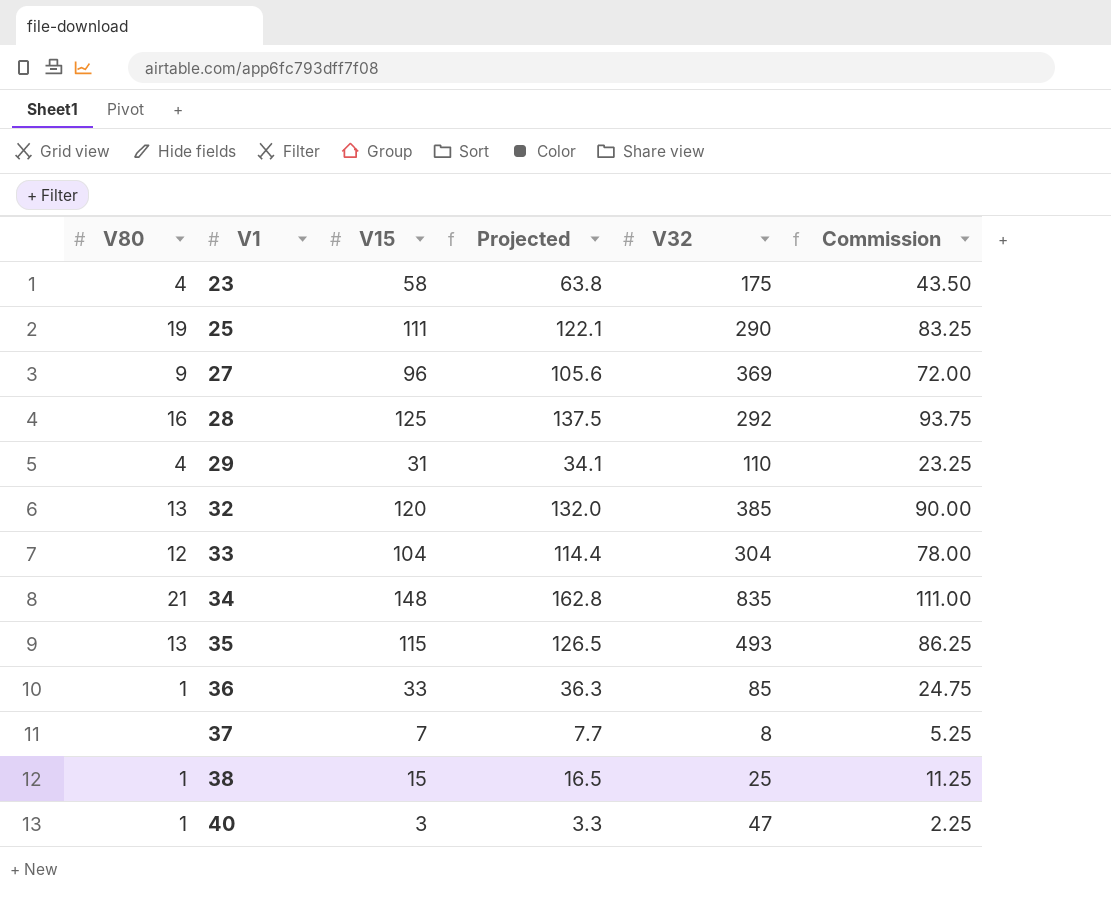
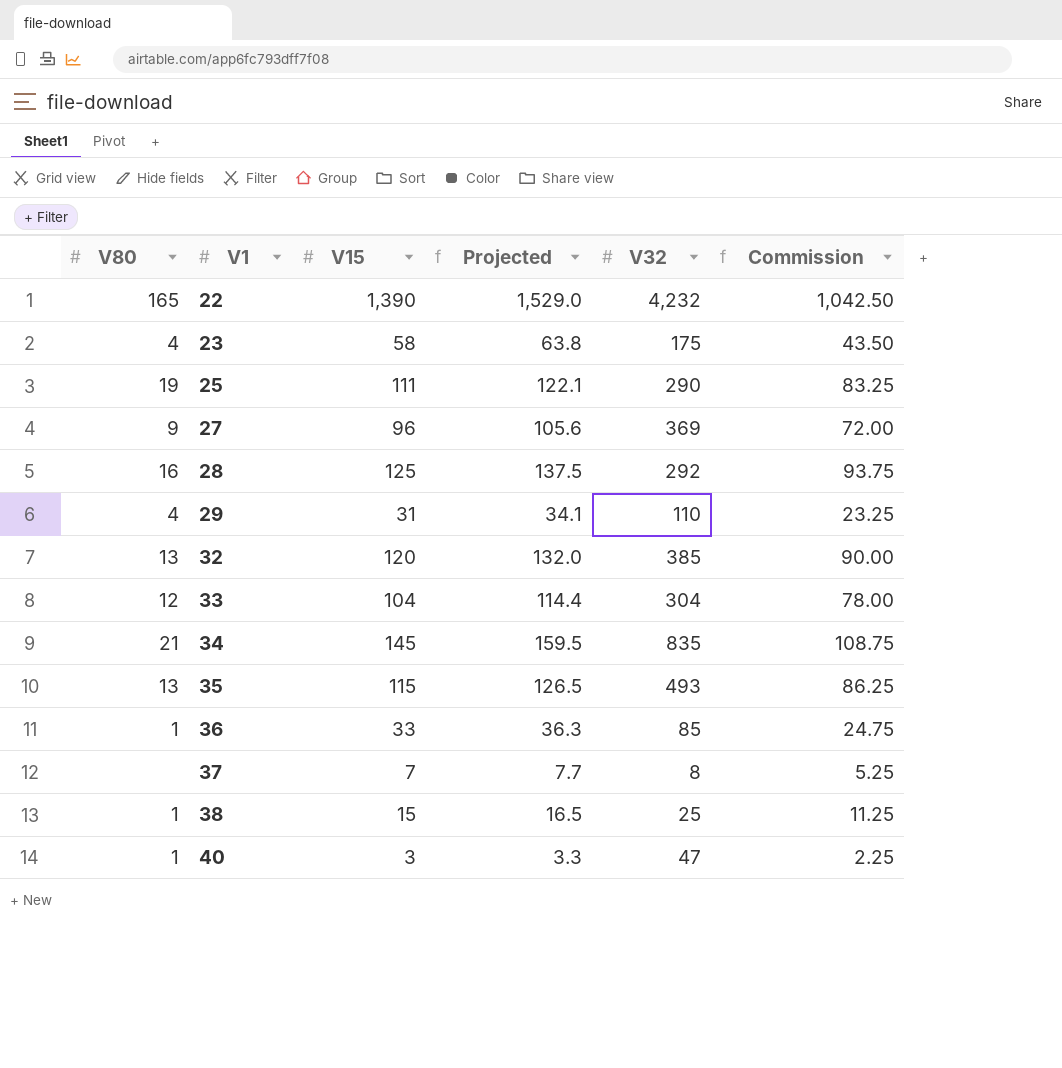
row 22: none -> 165 | 1,390 | 1,529.0 | 4,232 | 1,042.50
34 | V15: 148 -> 145
34 | Projected: 162.8 -> 159.5
34 | Commission: 111.00 -> 108.75

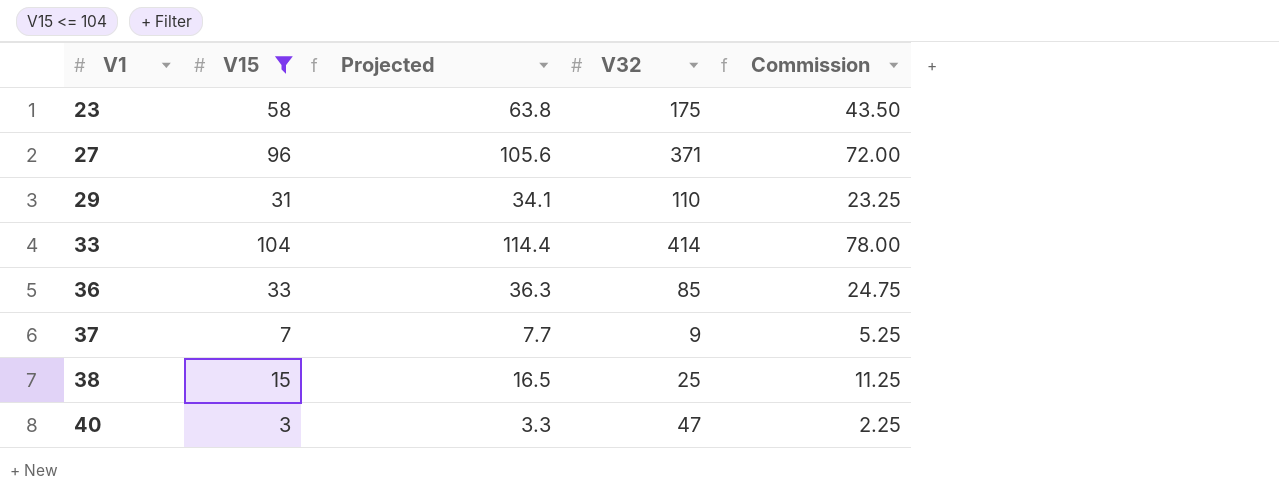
filter: none -> V15 <= 104
column V80 | position: 1 -> none
27 | V32: 369 -> 371
33 | V32: 304 -> 414
37 | V32: 8 -> 9

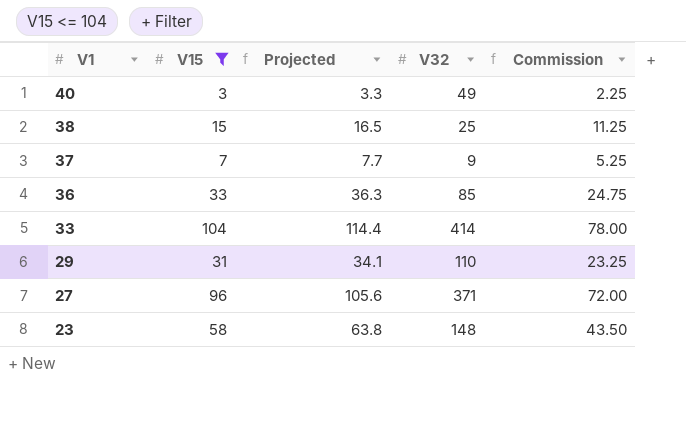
row order: V1 ascending -> V1 descending
40 | V32: 47 -> 49
23 | V32: 175 -> 148

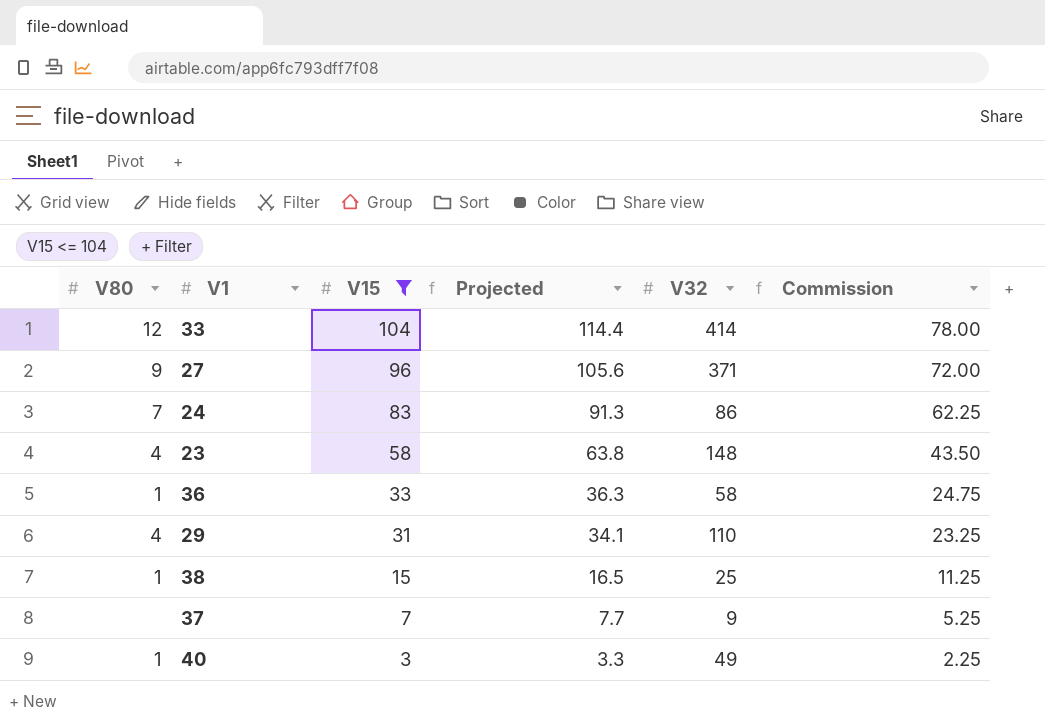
row order: V1 descending -> V15 descending
column V80 | position: none -> 1
row 24: none -> 7 | 83 | 91.3 | 86 | 62.25
36 | V32: 85 -> 58

